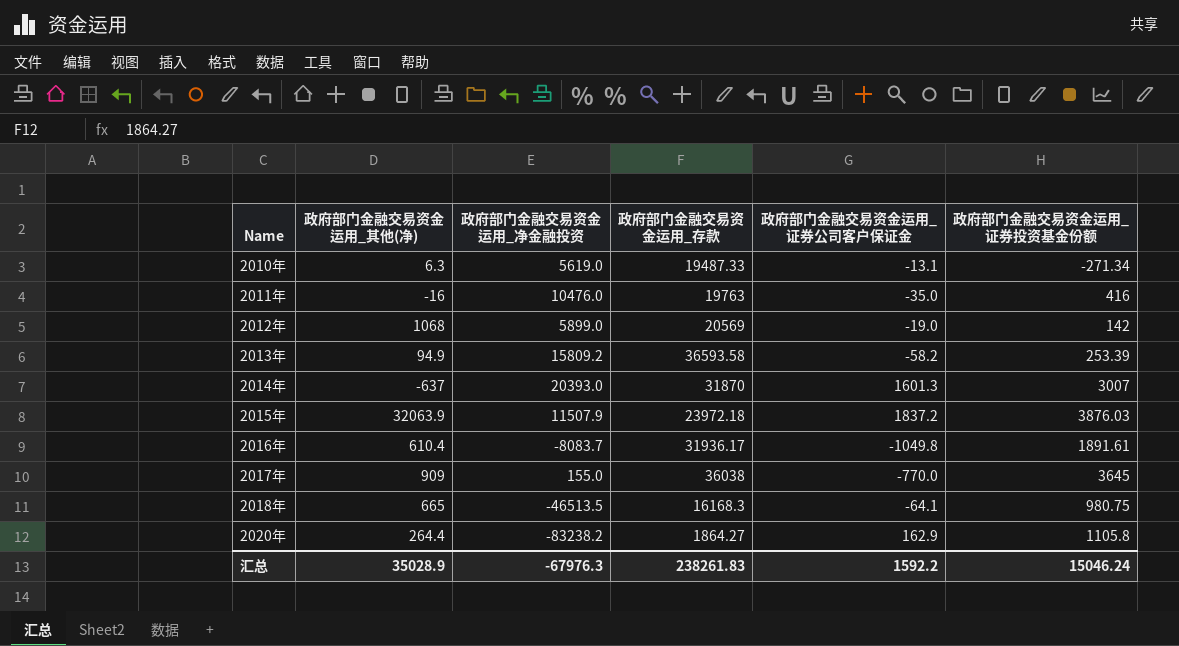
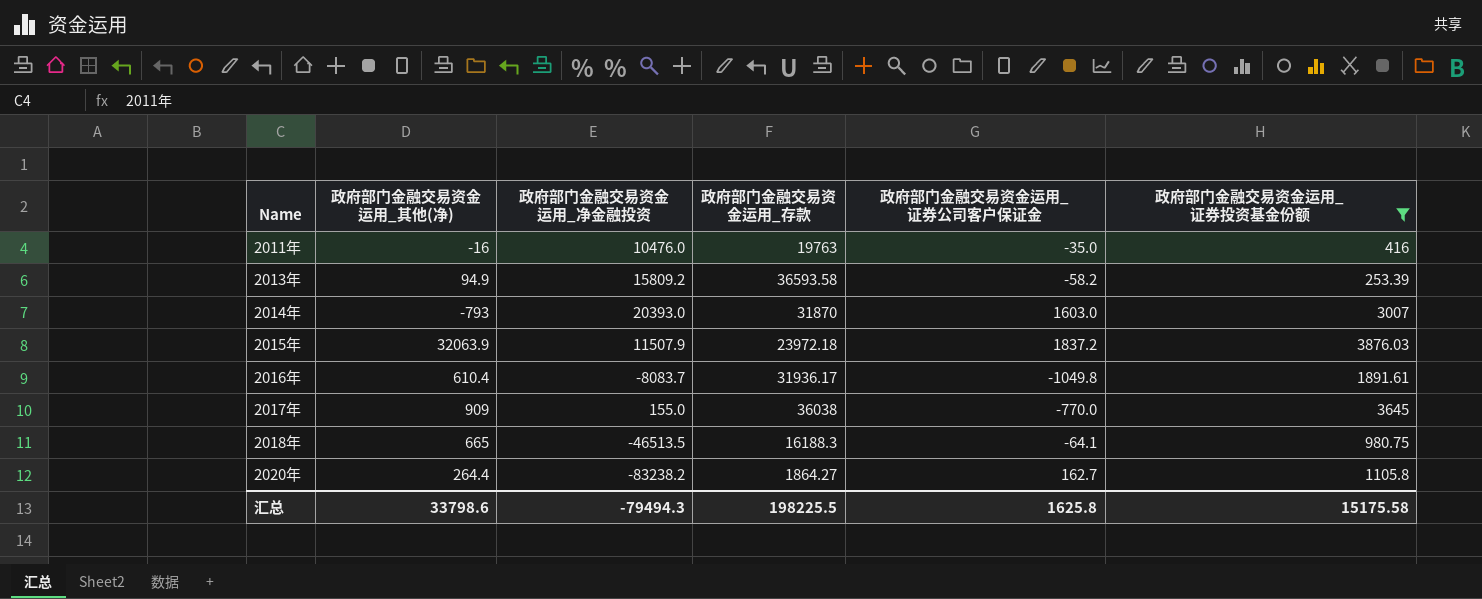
filter: none -> 政府部门金融交易资金运用_证券投资基金份额 >= 253.39
2014年 | 政府部门金融交易资金运用_其他(净): -637 -> -793
2014年 | 政府部门金融交易资金运用_证券公司客户保证金: 1601.3 -> 1603.0
2018年 | 政府部门金融交易资金运用_存款: 16168.3 -> 16188.3
2020年 | 政府部门金融交易资金运用_证券公司客户保证金: 162.9 -> 162.7
汇总 | 政府部门金融交易资金运用_其他(净): 35028.9 -> 33798.6
汇总 | 政府部门金融交易资金运用_净金融投资: -67976.3 -> -79494.3
汇总 | 政府部门金融交易资金运用_存款: 238261.83 -> 198225.5
汇总 | 政府部门金融交易资金运用_证券公司客户保证金: 1592.2 -> 1625.8
汇总 | 政府部门金融交易资金运用_证券投资基金份额: 15046.24 -> 15175.58

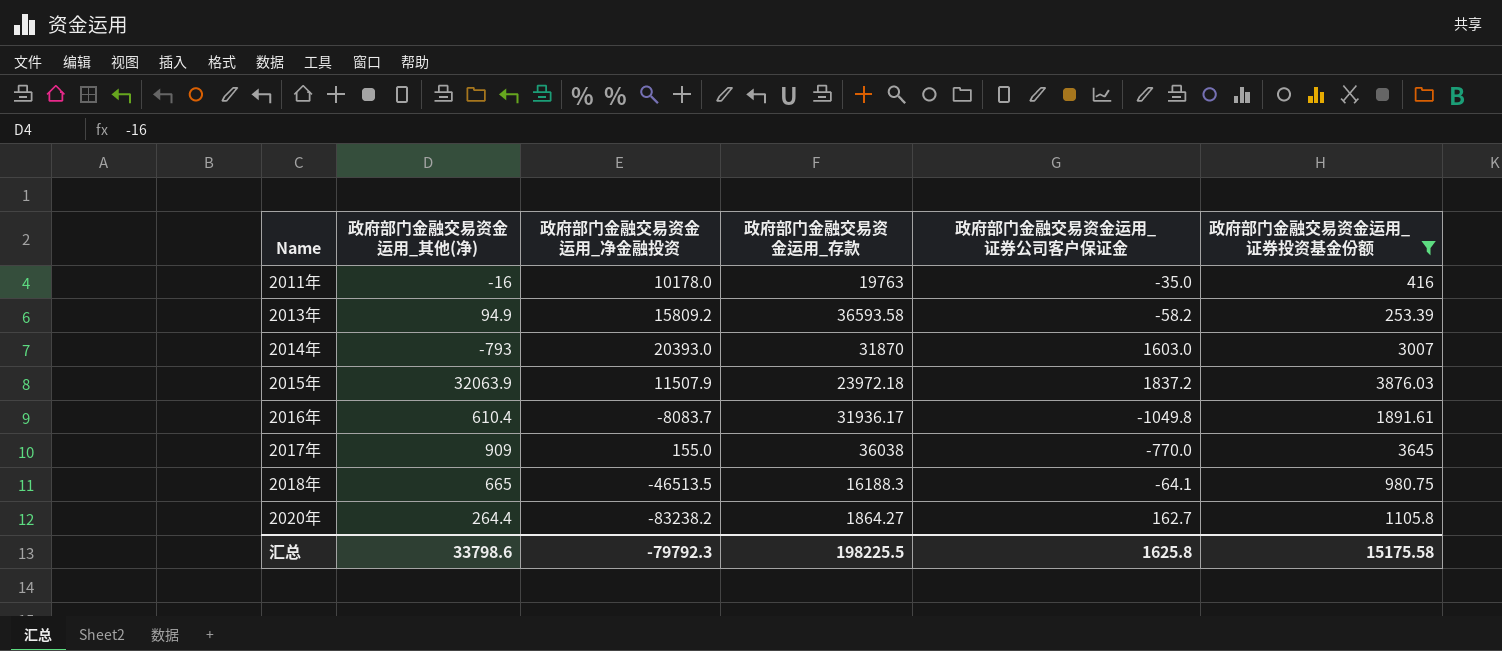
2011年 | 政府部门金融交易资金运用_净金融投资: 10476.0 -> 10178.0
汇总 | 政府部门金融交易资金运用_净金融投资: -79494.3 -> -79792.3

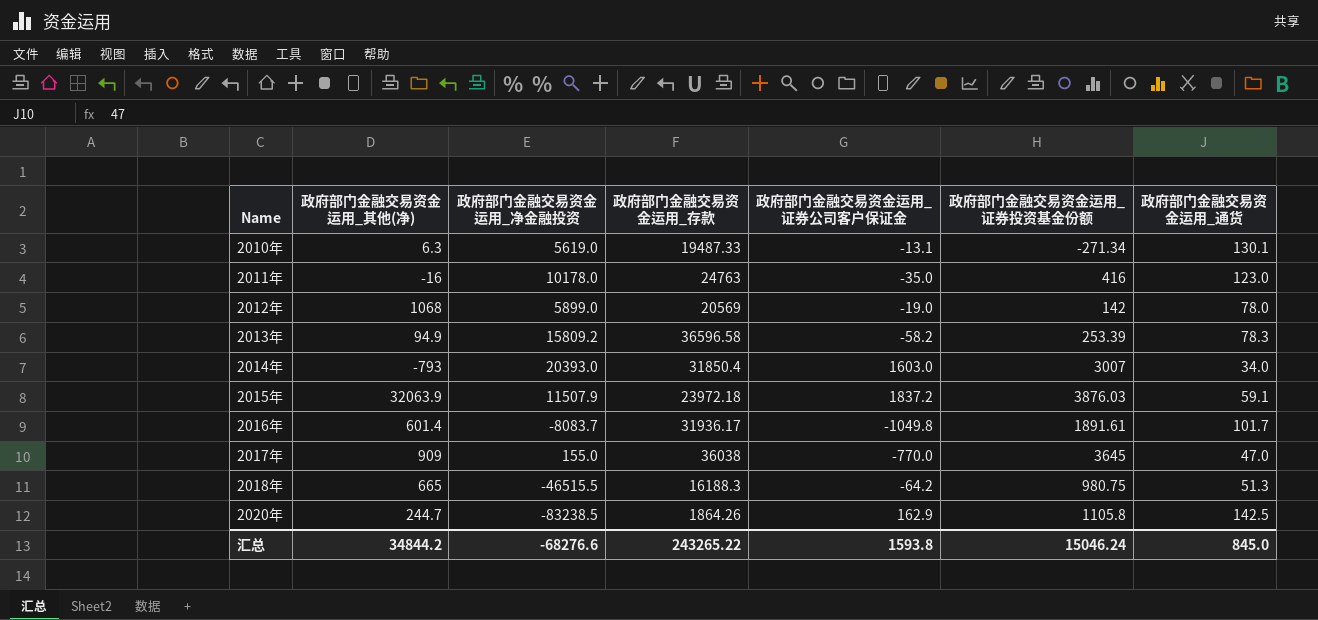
filter: 政府部门金融交易资金运用_证券投资基金份额 >= 253.39 -> none
column 政府部门金融交易资金运用_通货 | position: none -> 7
2011年 | 政府部门金融交易资金运用_存款: 19763 -> 24763
2013年 | 政府部门金融交易资金运用_存款: 36593.58 -> 36596.58
2014年 | 政府部门金融交易资金运用_存款: 31870 -> 31850.4
2016年 | 政府部门金融交易资金运用_其他(净): 610.4 -> 601.4
2018年 | 政府部门金融交易资金运用_净金融投资: -46513.5 -> -46515.5
2018年 | 政府部门金融交易资金运用_证券公司客户保证金: -64.1 -> -64.2
2020年 | 政府部门金融交易资金运用_其他(净): 264.4 -> 244.7
2020年 | 政府部门金融交易资金运用_净金融投资: -83238.2 -> -83238.5
2020年 | 政府部门金融交易资金运用_存款: 1864.27 -> 1864.26
2020年 | 政府部门金融交易资金运用_证券公司客户保证金: 162.7 -> 162.9
汇总 | 政府部门金融交易资金运用_其他(净): 33798.6 -> 34844.2
汇总 | 政府部门金融交易资金运用_净金融投资: -79792.3 -> -68276.6
汇总 | 政府部门金融交易资金运用_存款: 198225.5 -> 243265.22
汇总 | 政府部门金融交易资金运用_证券公司客户保证金: 1625.8 -> 1593.8
汇总 | 政府部门金融交易资金运用_证券投资基金份额: 15175.58 -> 15046.24

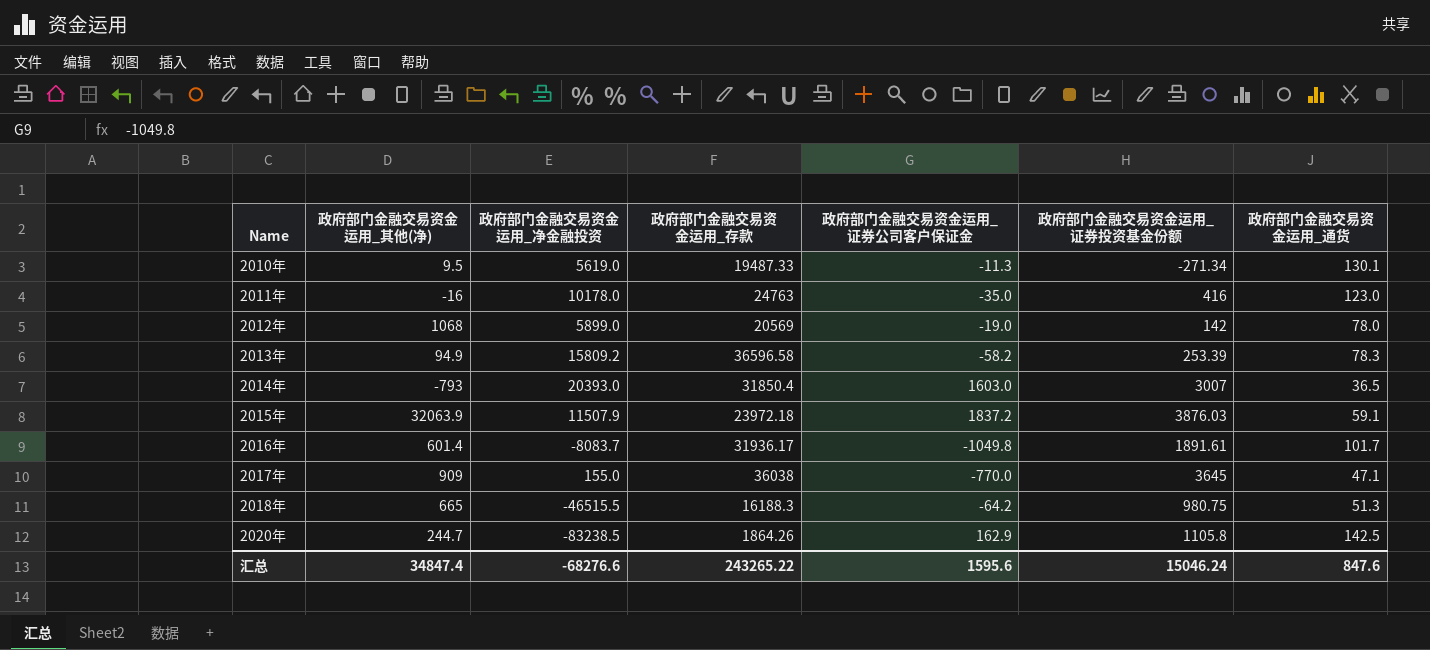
2010年 | 政府部门金融交易资金运用_其他(净): 6.3 -> 9.5
2010年 | 政府部门金融交易资金运用_证券公司客户保证金: -13.1 -> -11.3
2014年 | 政府部门金融交易资金运用_通货: 34.0 -> 36.5
2017年 | 政府部门金融交易资金运用_通货: 47.0 -> 47.1
汇总 | 政府部门金融交易资金运用_其他(净): 34844.2 -> 34847.4
汇总 | 政府部门金融交易资金运用_证券公司客户保证金: 1593.8 -> 1595.6
汇总 | 政府部门金融交易资金运用_通货: 845.0 -> 847.6

